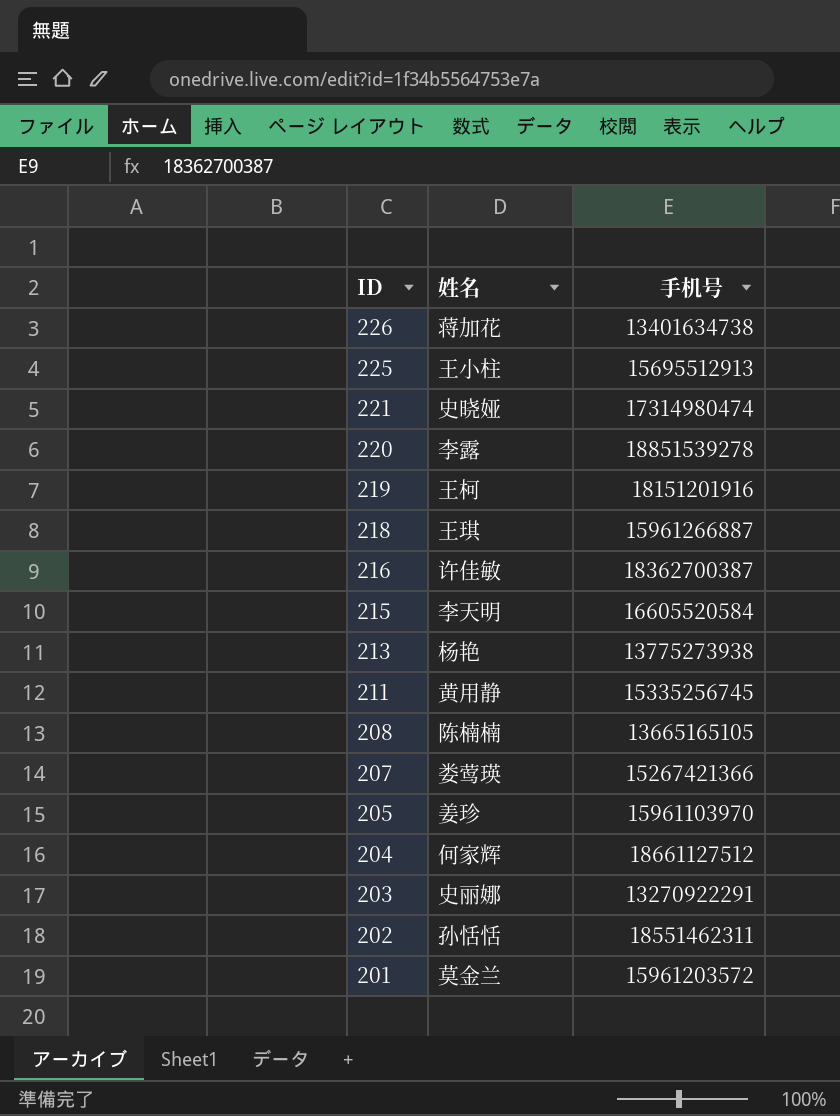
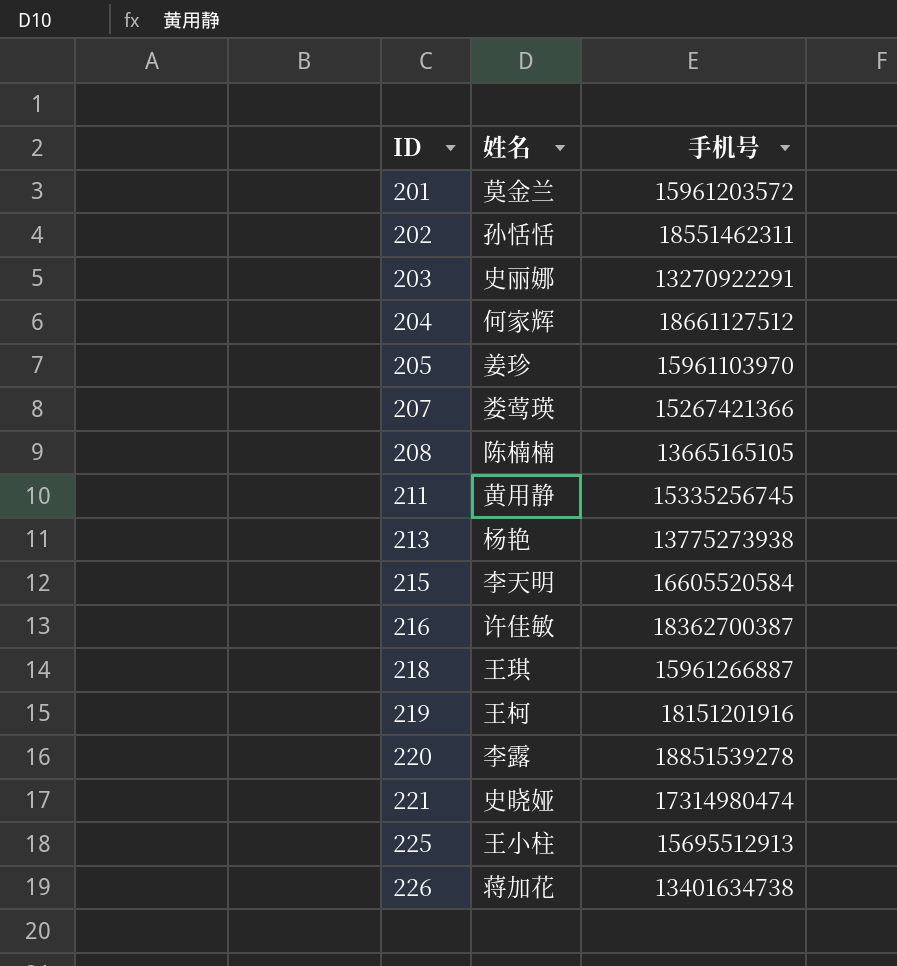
row order: ID descending -> ID ascending

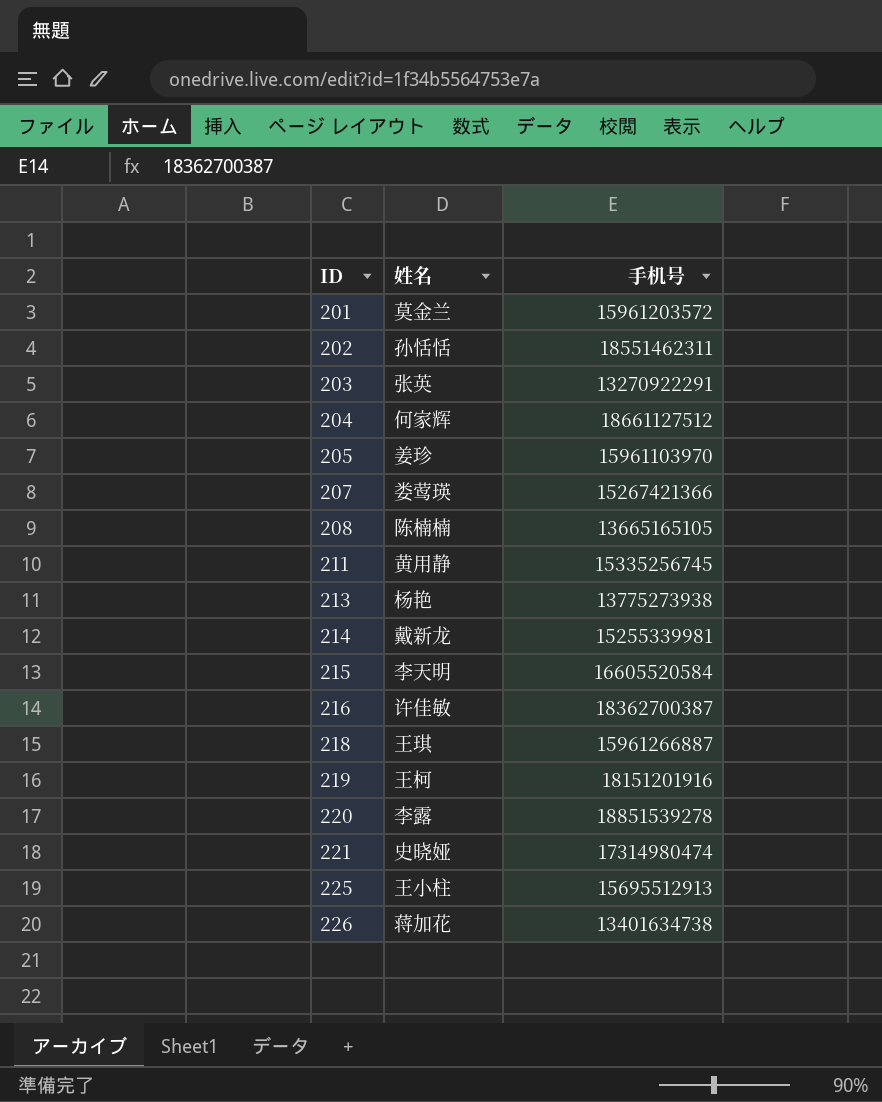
203 | 姓名: 史丽娜 -> 张英
row 214: none -> 戴新龙 | 15255339981

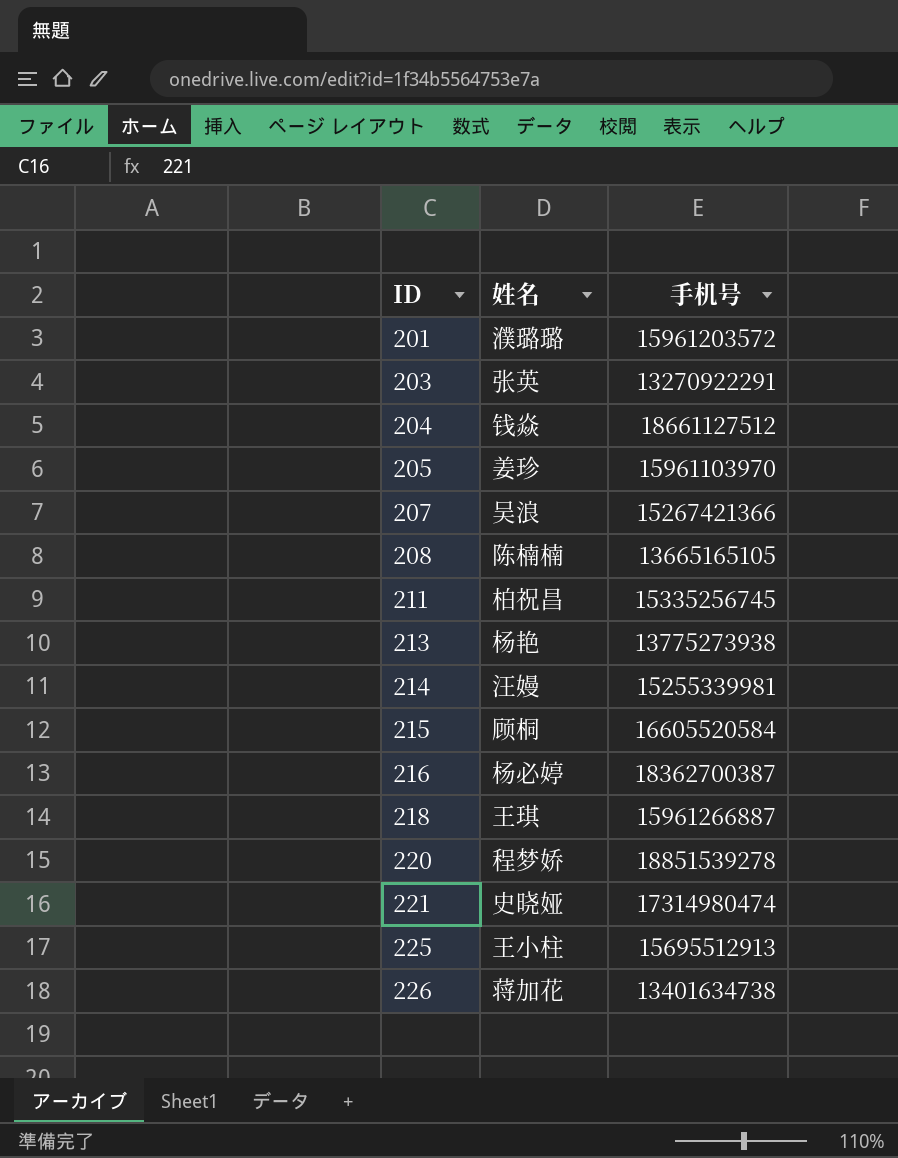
row 202: 孙恬恬 | 18551462311 -> none
row 219: 王柯 | 18151201916 -> none
201 | 姓名: 莫金兰 -> 濮璐璐
204 | 姓名: 何家辉 -> 钱焱
207 | 姓名: 娄莺瑛 -> 吴浪
211 | 姓名: 黄用静 -> 柏祝昌
214 | 姓名: 戴新龙 -> 汪嫚
215 | 姓名: 李天明 -> 顾桐
216 | 姓名: 许佳敏 -> 杨必婷
220 | 姓名: 李露 -> 程梦娇

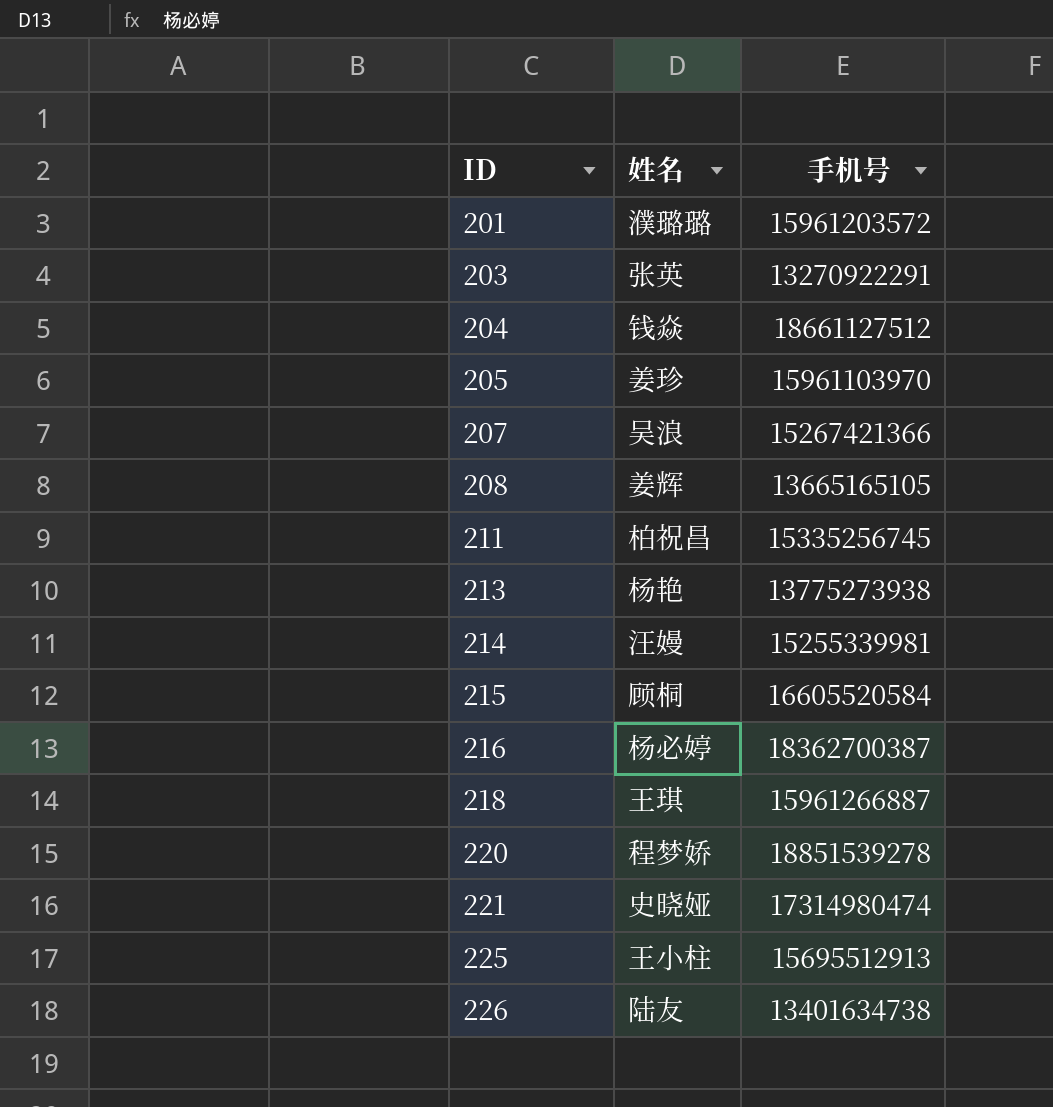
208 | 姓名: 陈楠楠 -> 姜辉
226 | 姓名: 蒋加花 -> 陆友

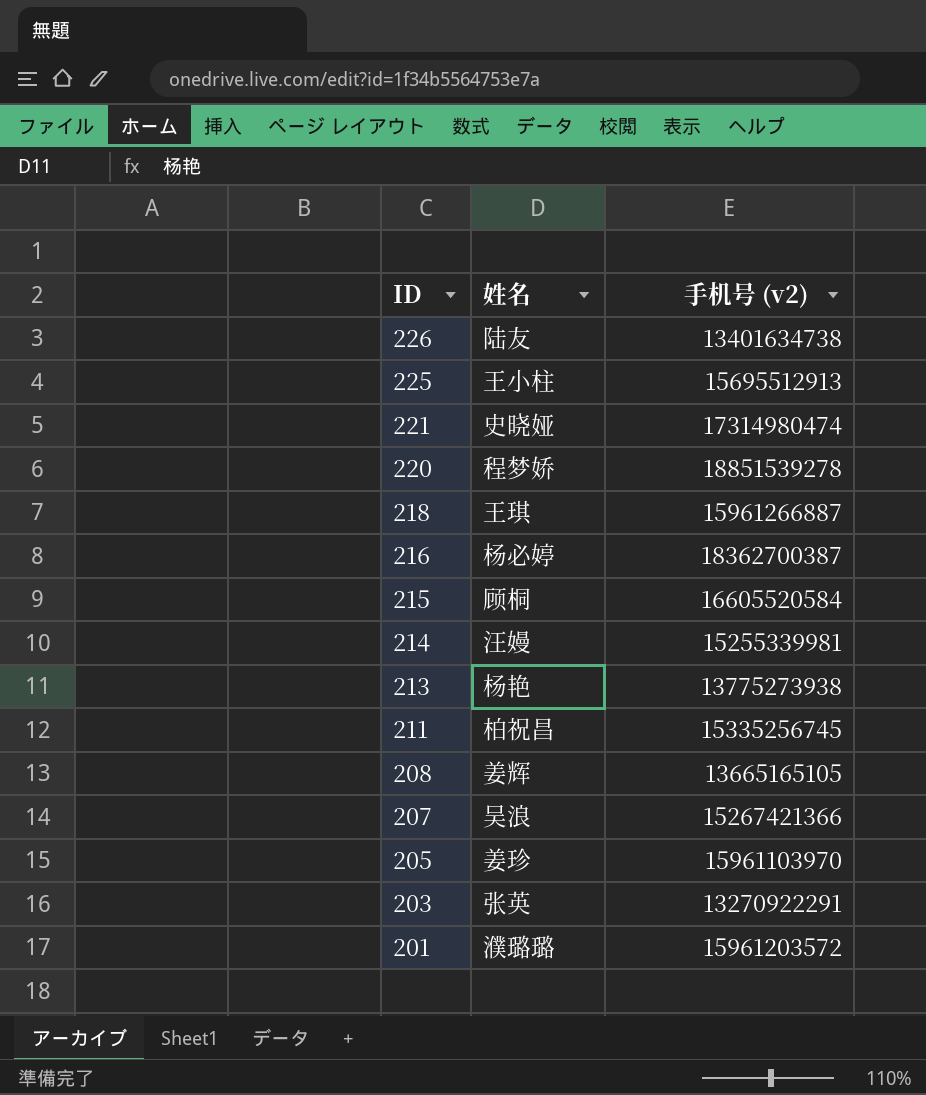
row order: ID ascending -> ID descending
column name: 手机号 -> 手机号 (v2)
row 204: 钱焱 | 18661127512 -> none

